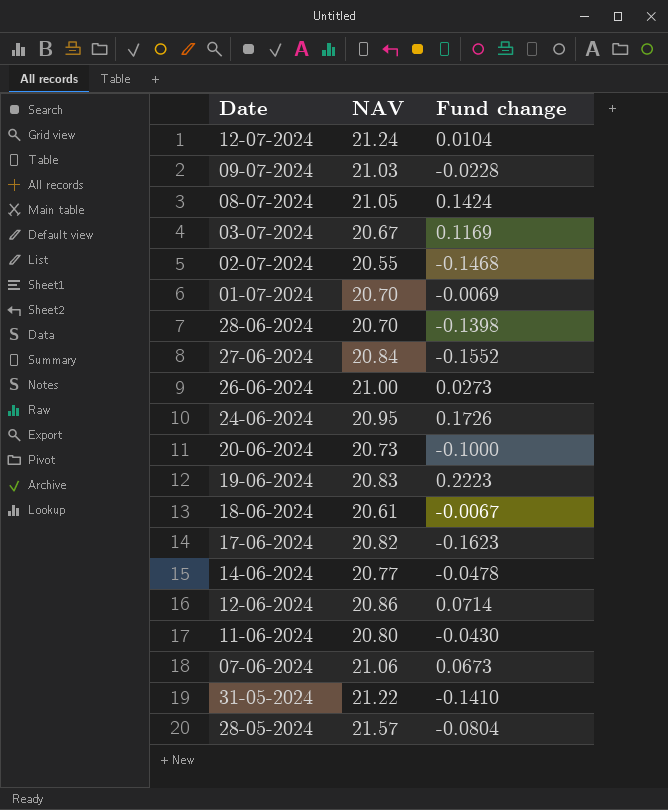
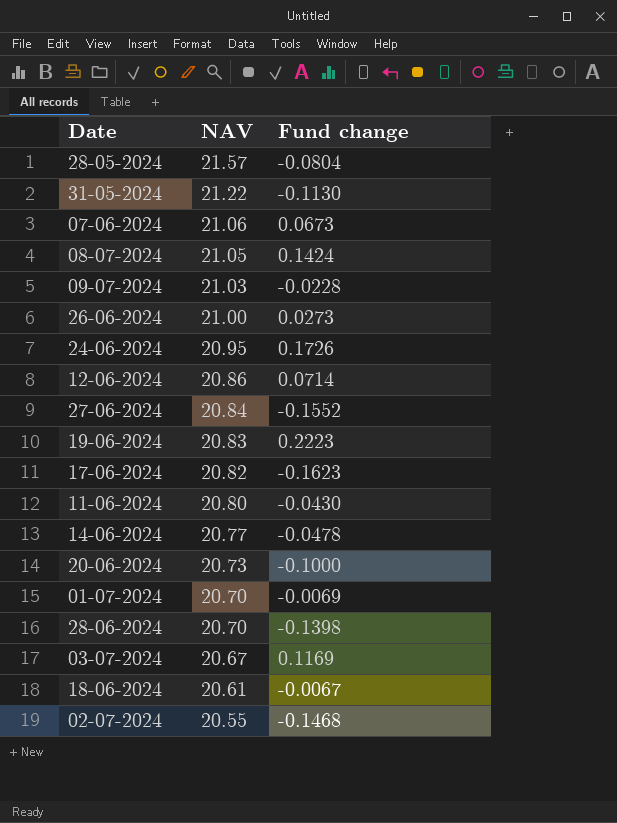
row order: Date descending -> NAV descending
row 12-07-2024: 21.24 | 0.0104 -> none
31-05-2024 | Fund change: -0.1410 -> -0.1130

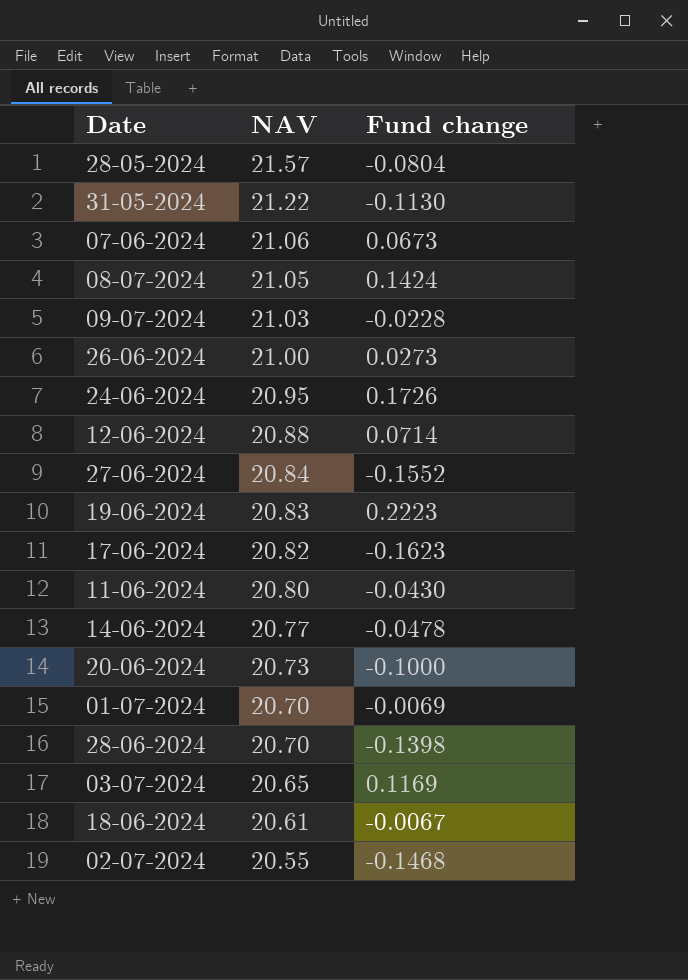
12-06-2024 | NAV: 20.86 -> 20.88
03-07-2024 | NAV: 20.67 -> 20.65

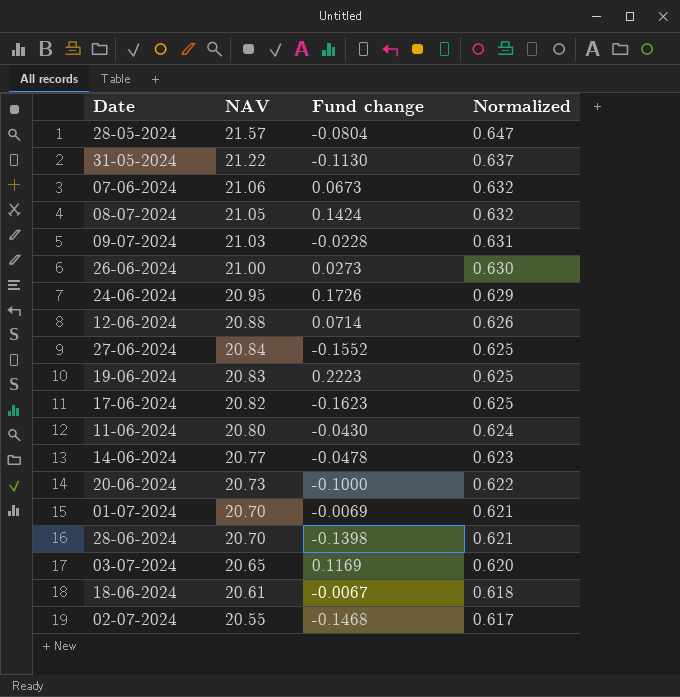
column Normalized | formula: none -> [NAV] * 0.03

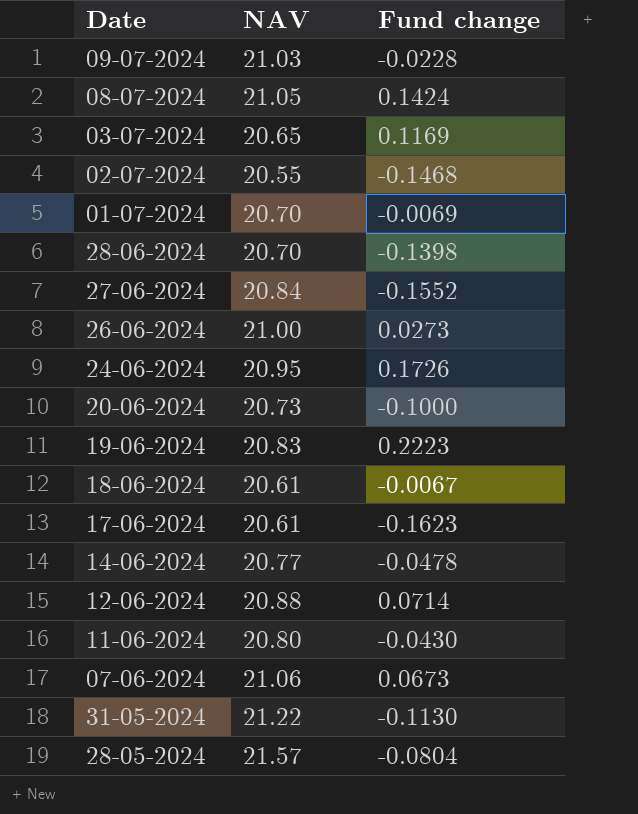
row order: NAV descending -> Date descending
column Normalized | formula: [NAV] * 0.03 -> none
17-06-2024 | NAV: 20.82 -> 20.61

